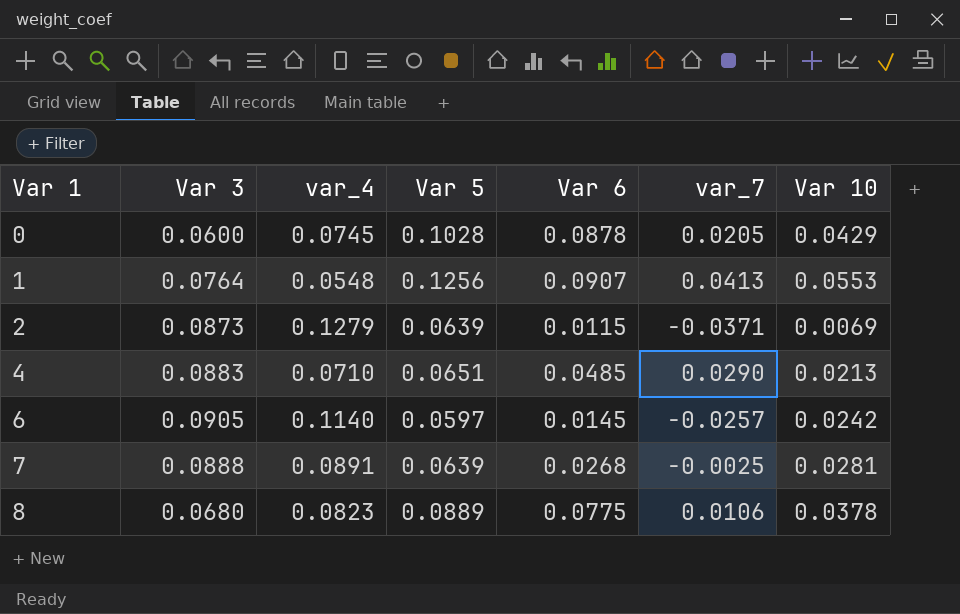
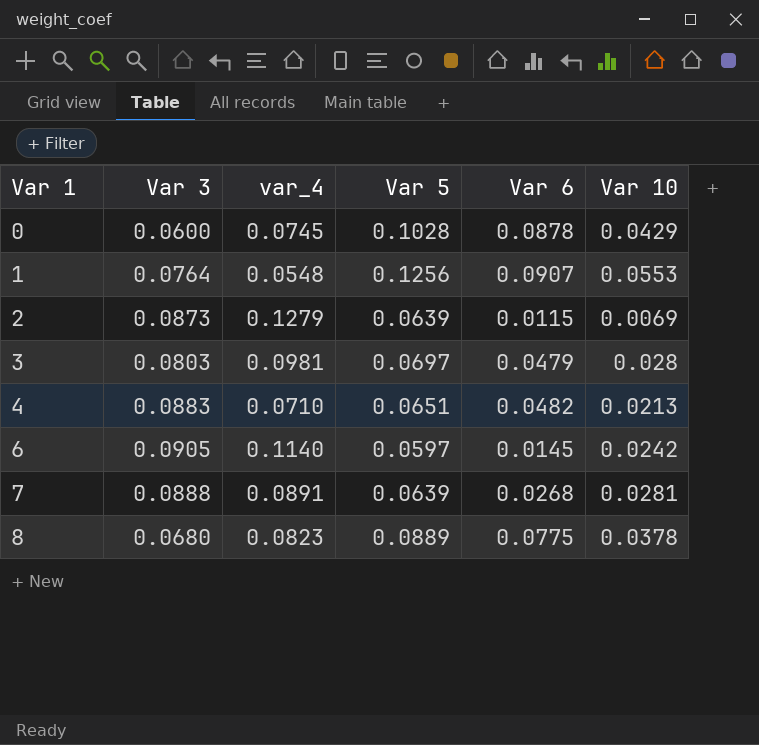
column var_7 | position: 6 -> none
row 3: none -> 0.0803 | 0.0981 | 0.0697 | 0.0479 | 0.028
4 | Var 6: 0.0485 -> 0.0482

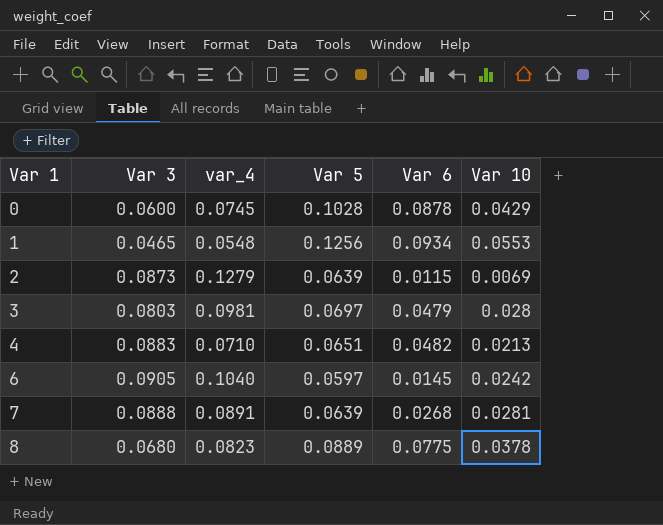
1 | Var 3: 0.0764 -> 0.0465
1 | Var 6: 0.0907 -> 0.0934
6 | var_4: 0.1140 -> 0.1040

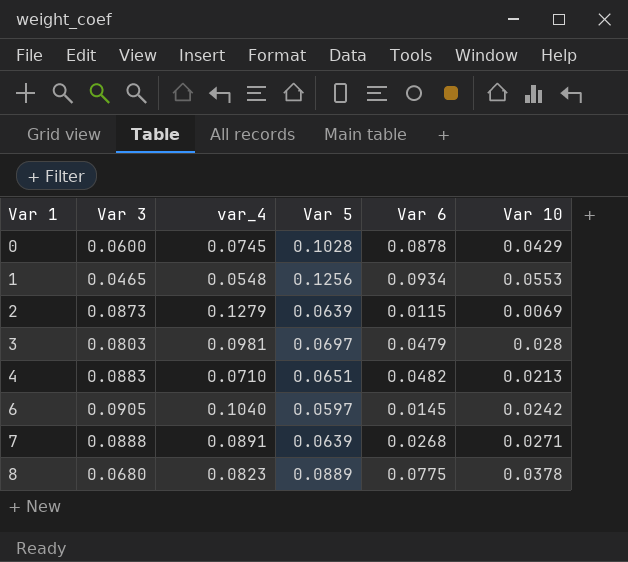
7 | Var 10: 0.0281 -> 0.0271

